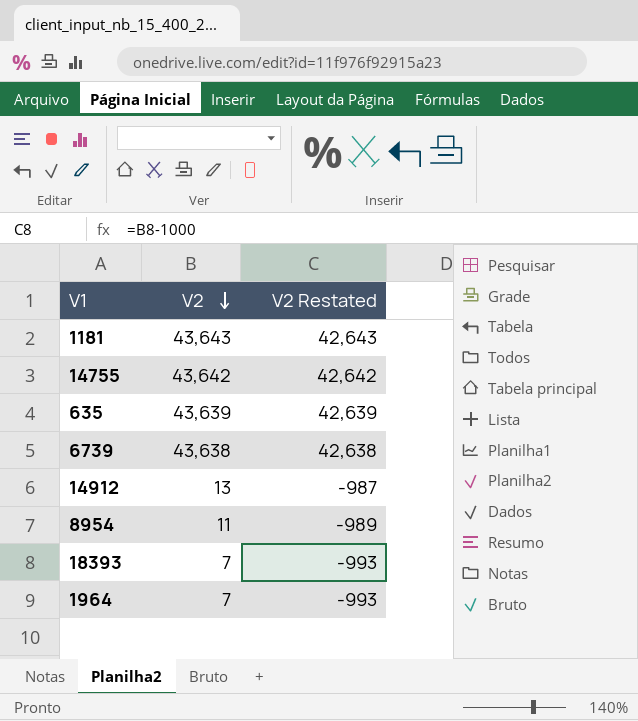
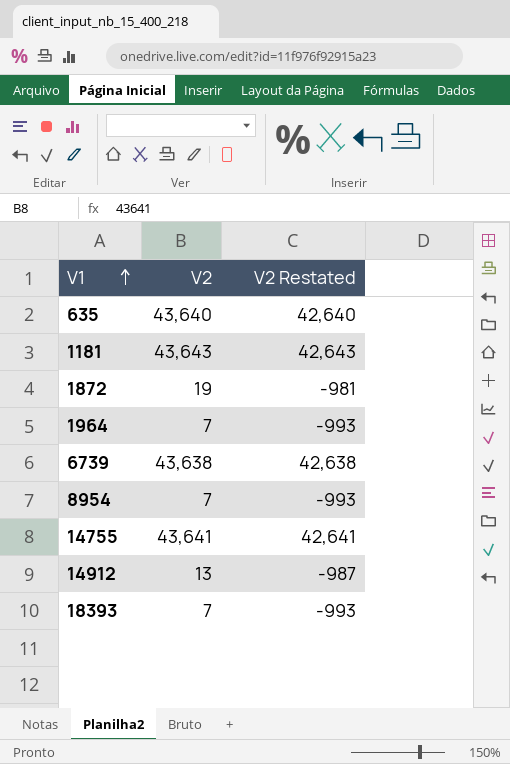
row order: V2 descending -> V1 ascending
635 | V2: 43,639 -> 43,640
635 | V2 Restated: 42,639 -> 42,640
row 1872: none -> 19 | -981
8954 | V2: 11 -> 7
8954 | V2 Restated: -989 -> -993
14755 | V2: 43,642 -> 43,641
14755 | V2 Restated: 42,642 -> 42,641

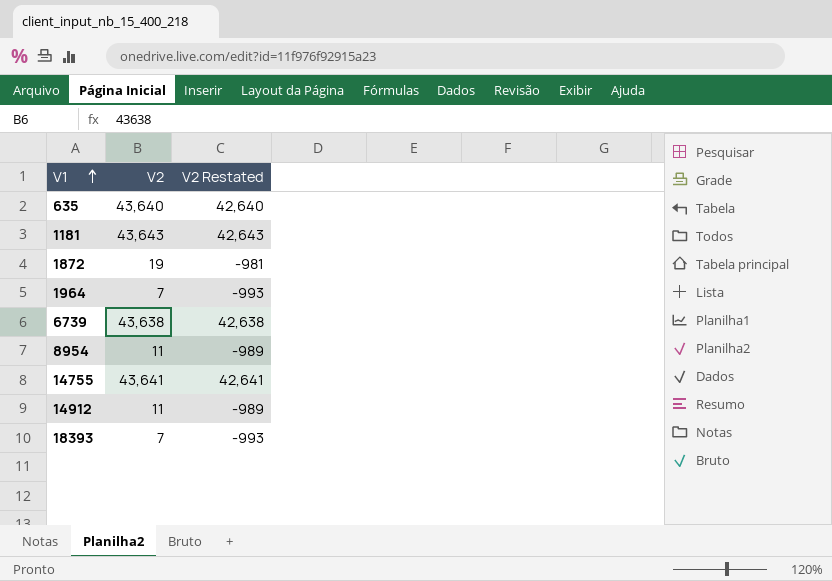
8954 | V2: 7 -> 11
8954 | V2 Restated: -993 -> -989
14912 | V2: 13 -> 11
14912 | V2 Restated: -987 -> -989

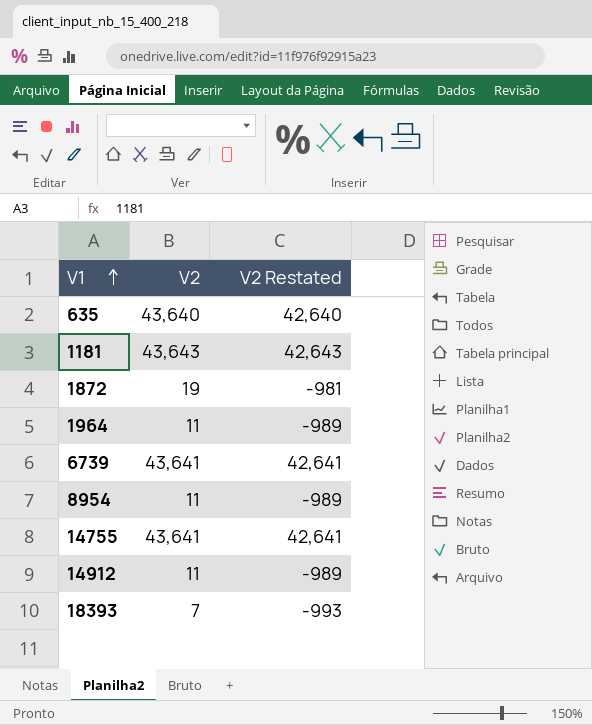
1964 | V2: 7 -> 11
1964 | V2 Restated: -993 -> -989
6739 | V2: 43,638 -> 43,641
6739 | V2 Restated: 42,638 -> 42,641

